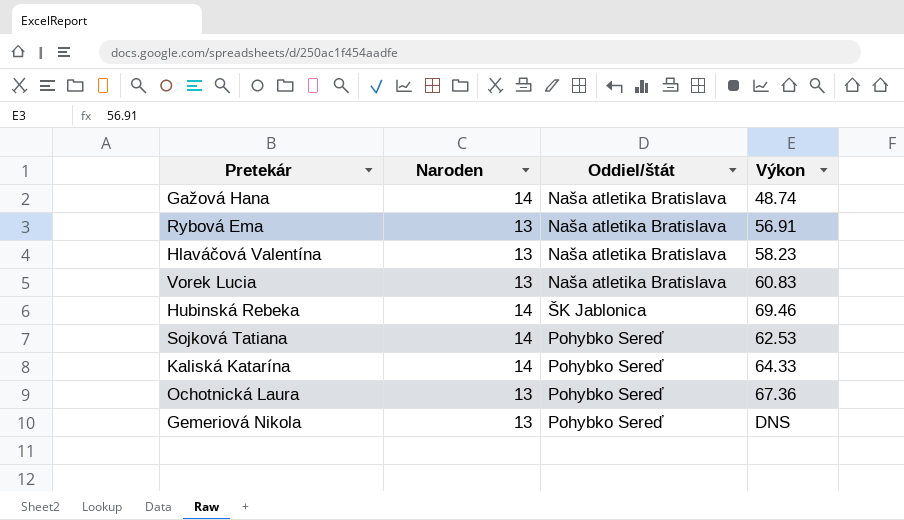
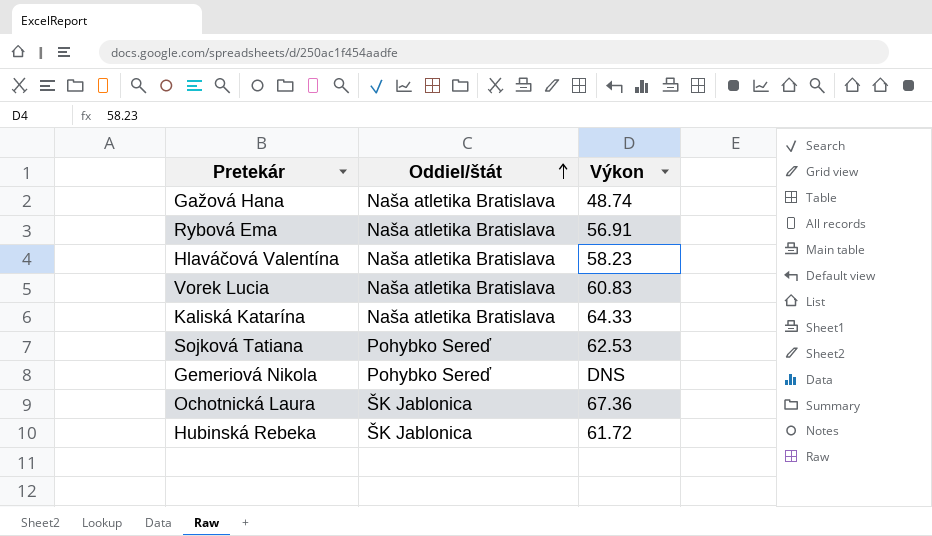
row order: none -> Oddiel/štát ascending
column Naroden | position: 2 -> none
Kaliská Katarína | Oddiel/štát: Pohybko Sereď -> Naša atletika Bratislava
Ochotnická Laura | Oddiel/štát: Pohybko Sereď -> ŠK Jablonica
Hubinská Rebeka | Výkon: 69.46 -> 61.72

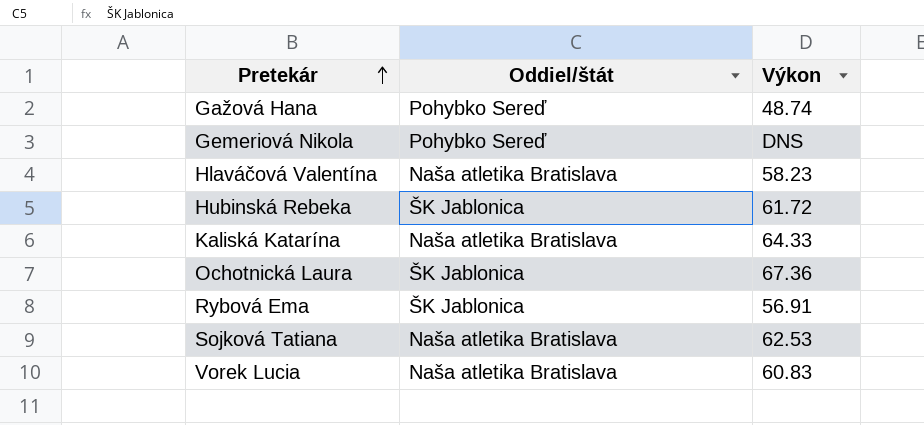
row order: Oddiel/štát ascending -> Pretekár ascending
Gažová Hana | Oddiel/štát: Naša atletika Bratislava -> Pohybko Sereď
Rybová Ema | Oddiel/štát: Naša atletika Bratislava -> ŠK Jablonica
Sojková Tatiana | Oddiel/štát: Pohybko Sereď -> Naša atletika Bratislava

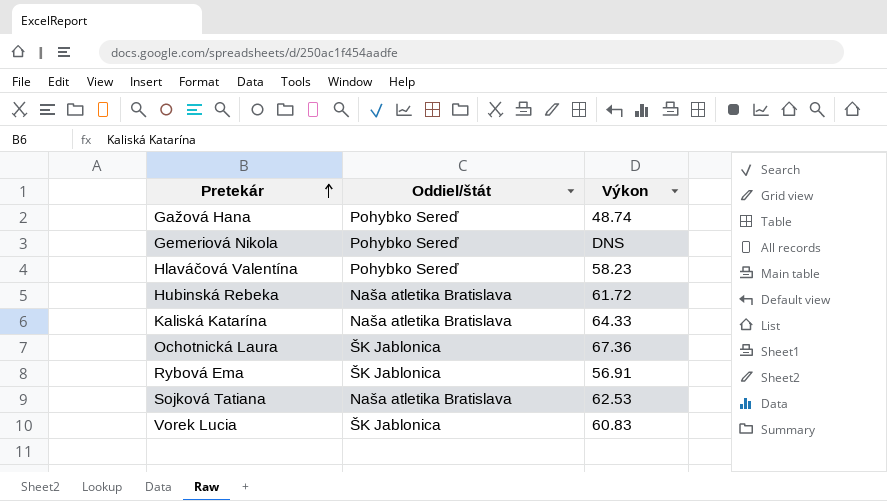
Hlaváčová Valentína | Oddiel/štát: Naša atletika Bratislava -> Pohybko Sereď
Hubinská Rebeka | Oddiel/štát: ŠK Jablonica -> Naša atletika Bratislava
Vorek Lucia | Oddiel/štát: Naša atletika Bratislava -> ŠK Jablonica

